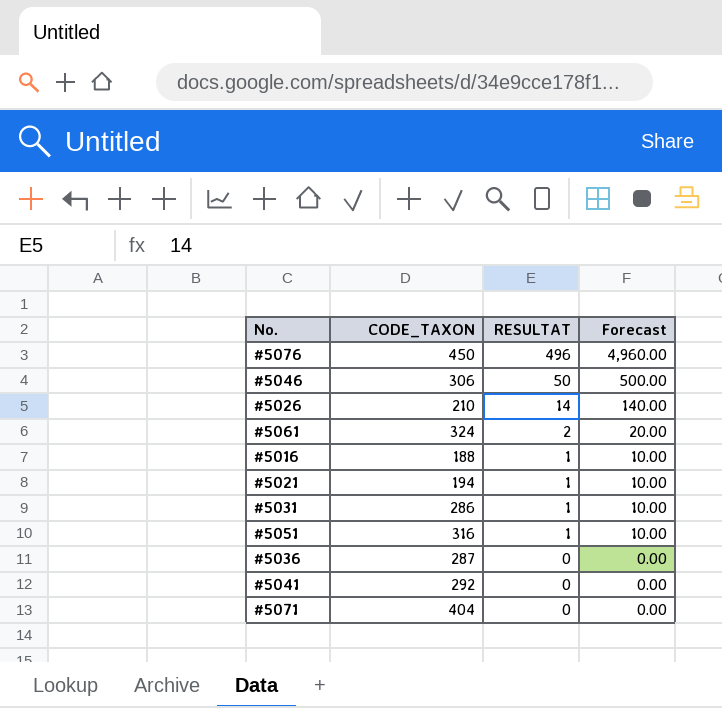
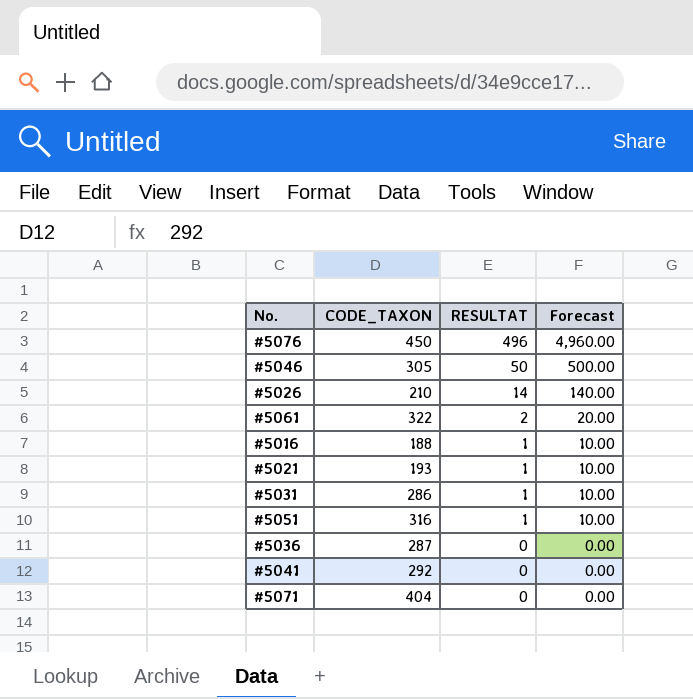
#5046 | CODE_TAXON: 306 -> 305
#5061 | CODE_TAXON: 324 -> 322
#5021 | CODE_TAXON: 194 -> 193

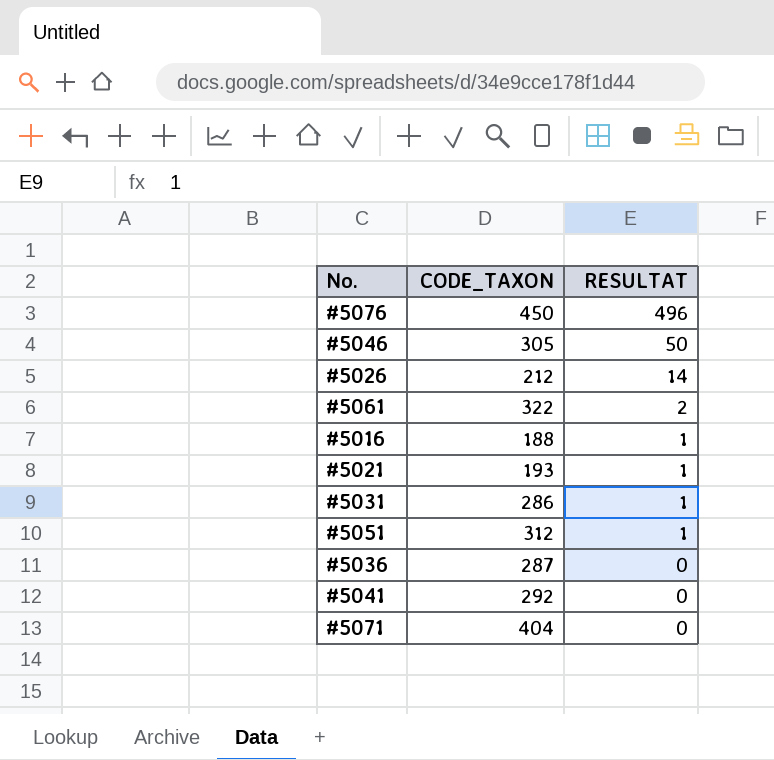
column Forecast | formula: [RESULTAT] * 10 -> none
#5026 | CODE_TAXON: 210 -> 212
#5051 | CODE_TAXON: 316 -> 312

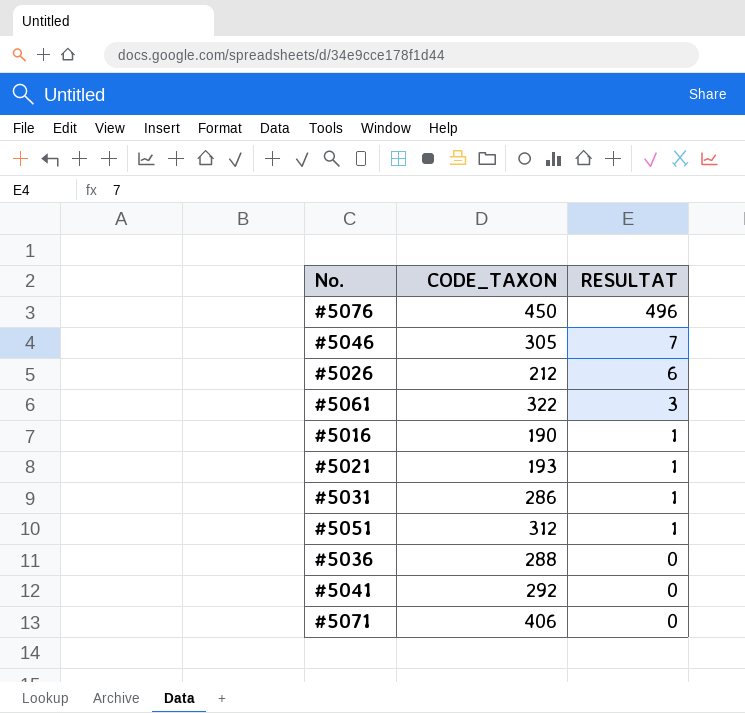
#5046 | RESULTAT: 50 -> 7
#5026 | RESULTAT: 14 -> 6
#5061 | RESULTAT: 2 -> 3
#5016 | CODE_TAXON: 188 -> 190
#5036 | CODE_TAXON: 287 -> 288
#5071 | CODE_TAXON: 404 -> 406

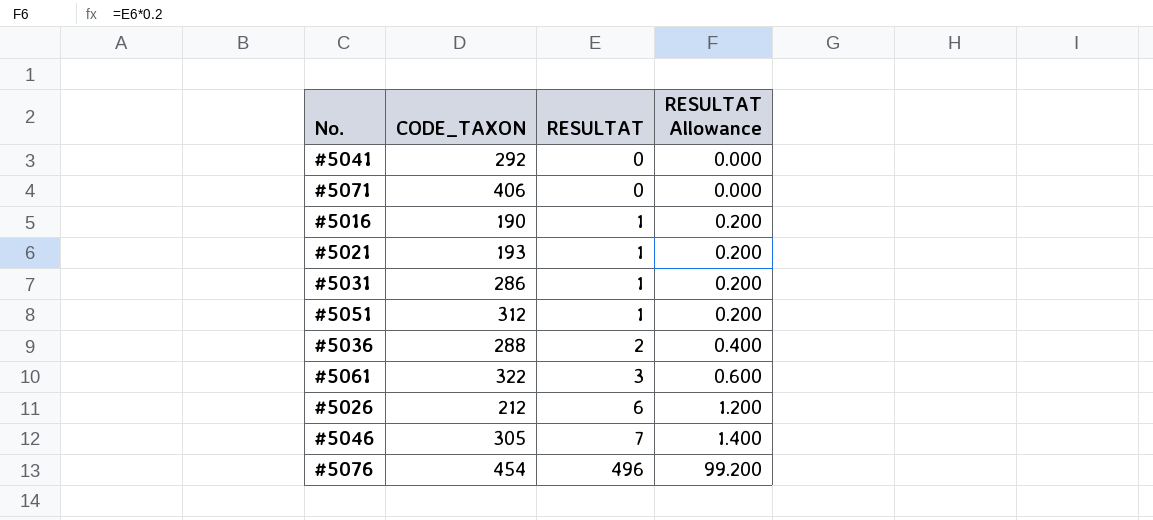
row order: RESULTAT descending -> RESULTAT ascending
column RESULTAT Allowance | formula: none -> [RESULTAT] * 0.2
#5036 | RESULTAT: 0 -> 2
#5076 | CODE_TAXON: 450 -> 454

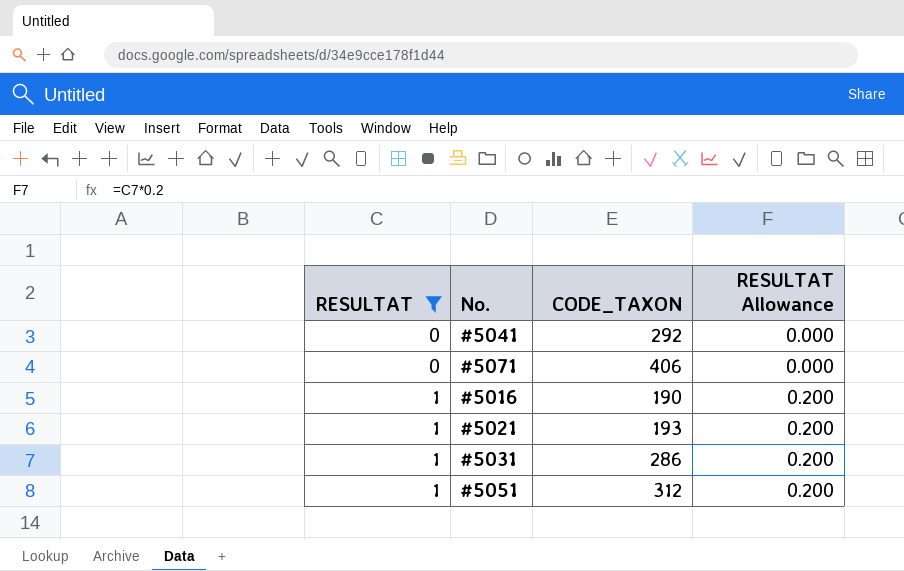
filter: none -> RESULTAT <= 1
column RESULTAT | position: 3 -> 1

